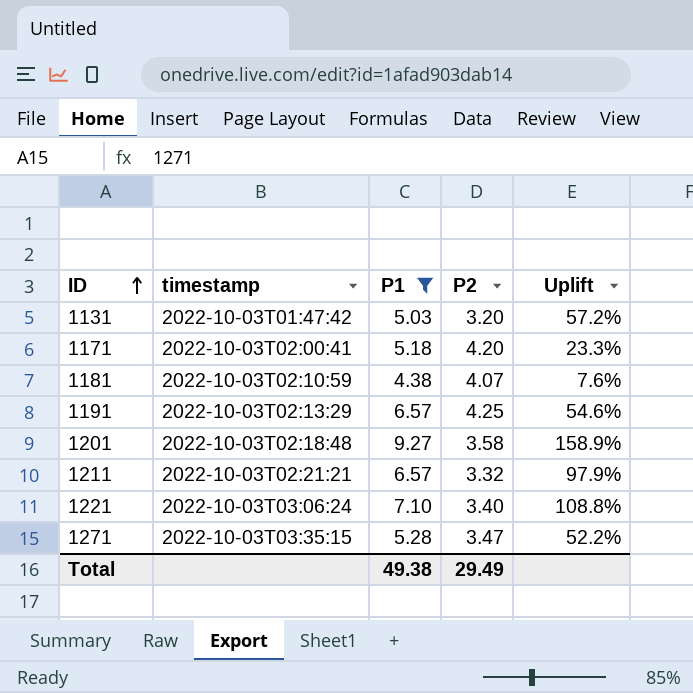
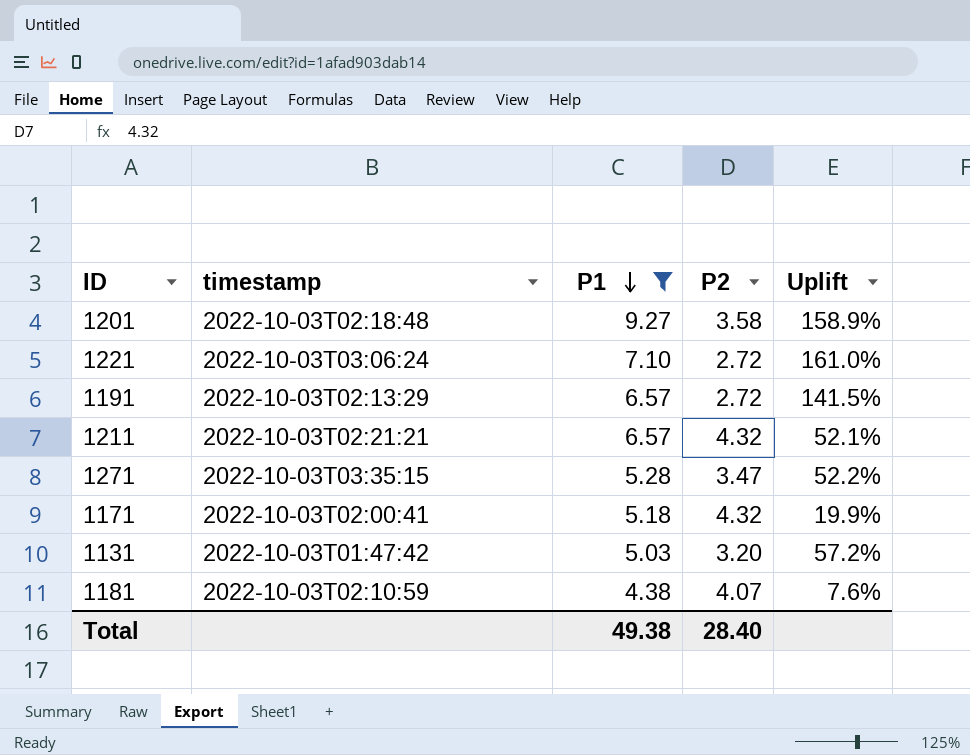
row order: ID ascending -> P1 descending
1221 | P2: 3.40 -> 2.72
1221 | Uplift: 108.8% -> 161.0%
1191 | P2: 4.25 -> 2.72
1191 | Uplift: 54.6% -> 141.5%
1211 | P2: 3.32 -> 4.32
1211 | Uplift: 97.9% -> 52.1%
1171 | P2: 4.20 -> 4.32
1171 | Uplift: 23.3% -> 19.9%
Total | P2: 29.49 -> 28.40

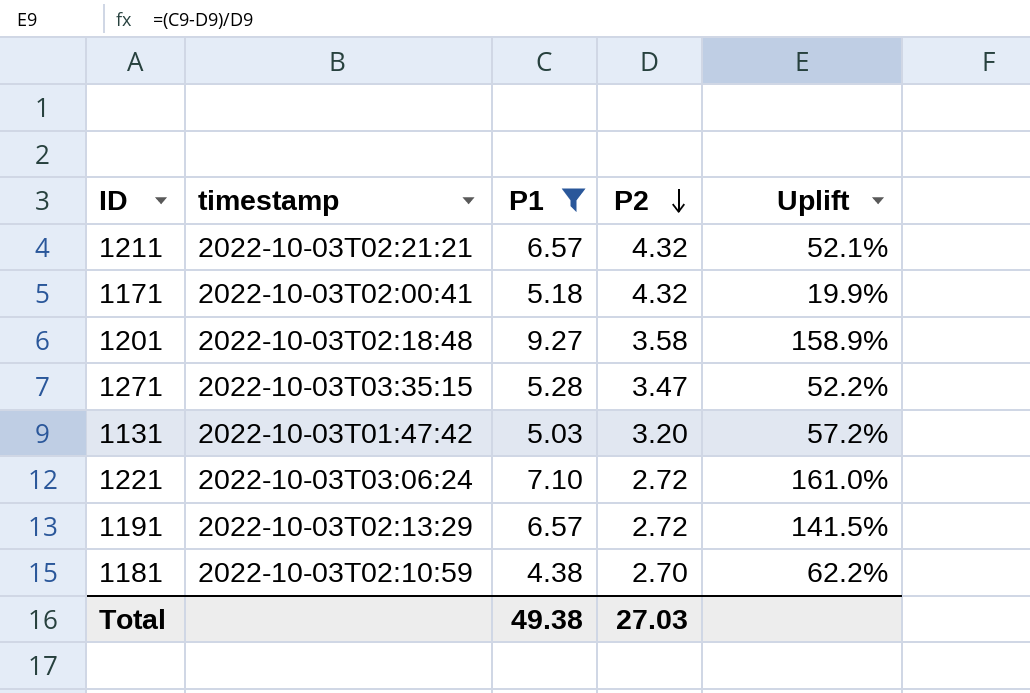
row order: P1 descending -> P2 descending
1181 | P2: 4.07 -> 2.70
1181 | Uplift: 7.6% -> 62.2%
Total | P2: 28.40 -> 27.03

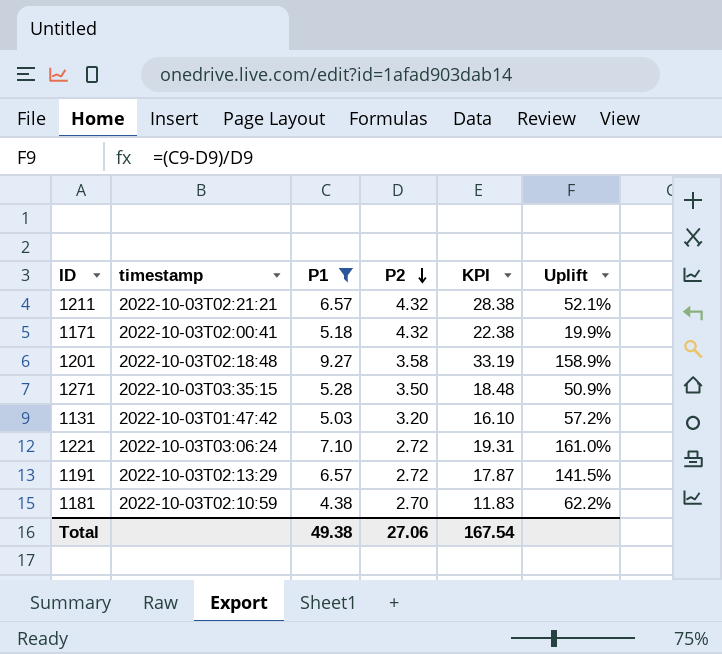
column KPI | formula: none -> [P1] * [P2]
1271 | P2: 3.47 -> 3.50
1271 | Uplift: 52.2% -> 50.9%
Total | P2: 27.03 -> 27.06

